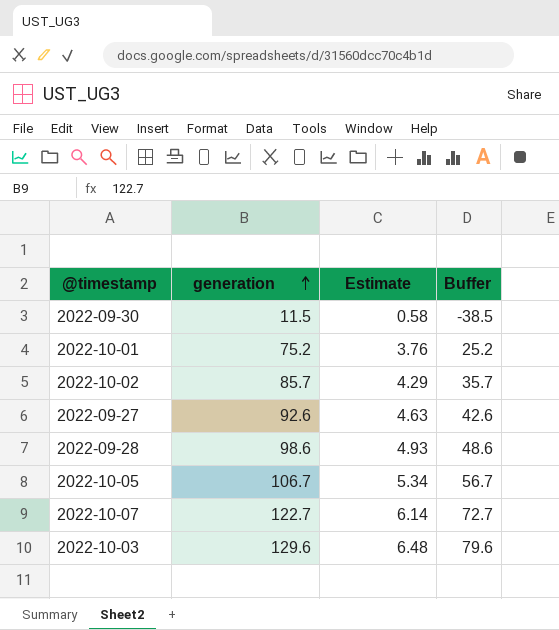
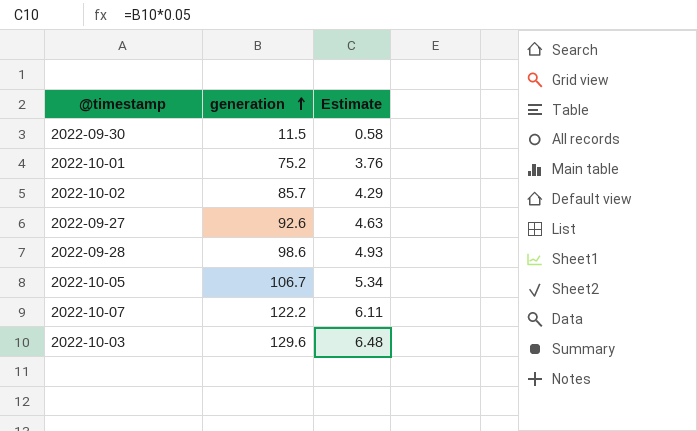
column Buffer | formula: [generation] - 50 -> none
2022-10-07 | generation: 122.7 -> 122.2
2022-10-07 | Estimate: 6.14 -> 6.11

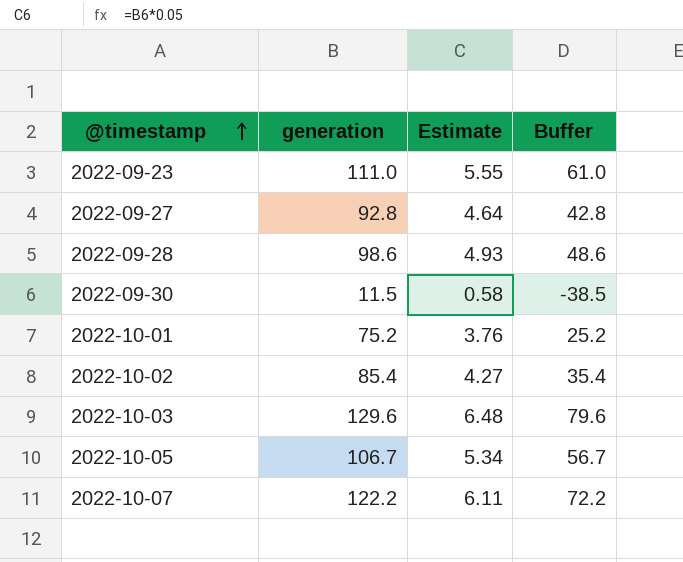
row order: generation ascending -> @timestamp ascending
column Buffer | formula: none -> [generation] - 50
row 2022-09-23: none -> 111.0 | 5.55 | 61.0
2022-09-27 | generation: 92.6 -> 92.8
2022-09-27 | Estimate: 4.63 -> 4.64
2022-10-02 | generation: 85.7 -> 85.4
2022-10-02 | Estimate: 4.29 -> 4.27

